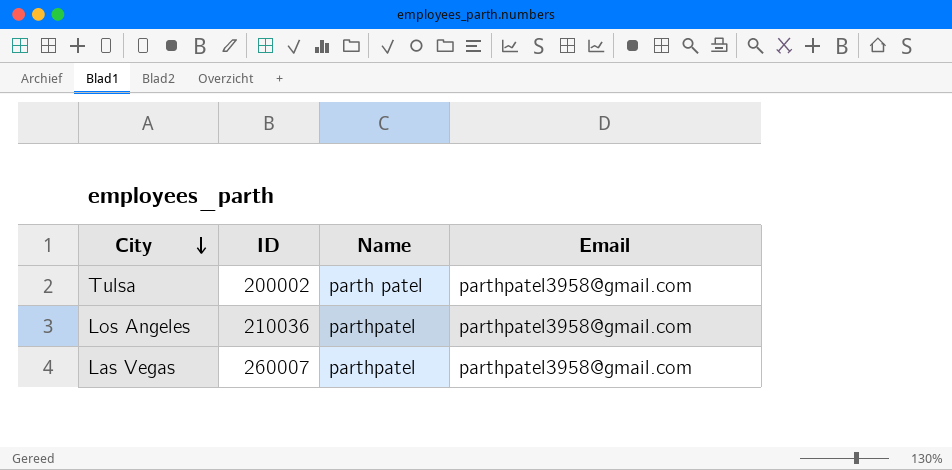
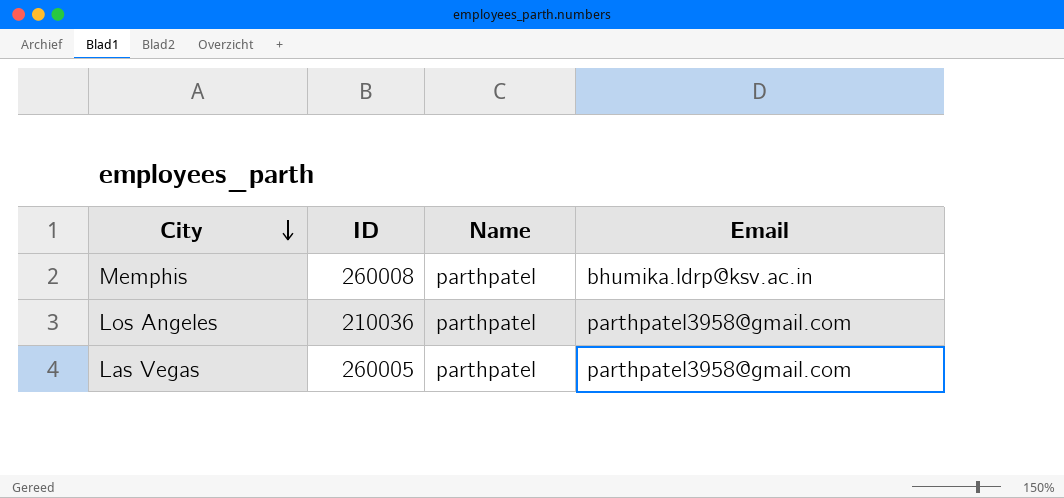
row Tulsa: 200002 | parth patel | parthpatel3958@gmail.com -> none
row Memphis: none -> 260008 | parthpatel | bhumika.ldrp@ksv.ac.in
Las Vegas | ID: 260007 -> 260005

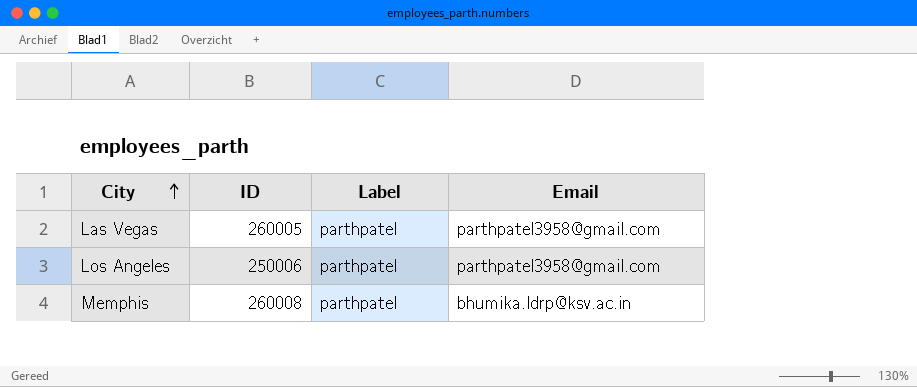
row order: City descending -> City ascending
column name: Name -> Label
Los Angeles | ID: 210036 -> 250006

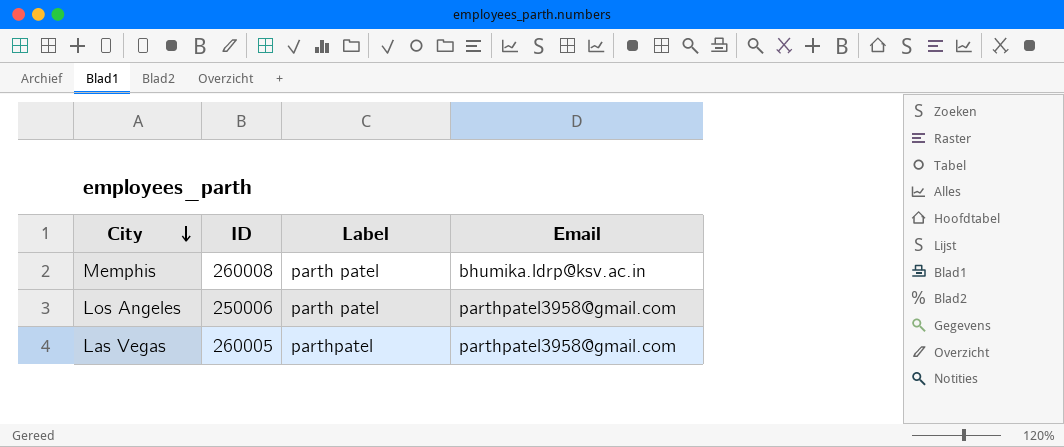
row order: City ascending -> City descending
Memphis | Label: parthpatel -> parth patel
Los Angeles | Label: parthpatel -> parth patel

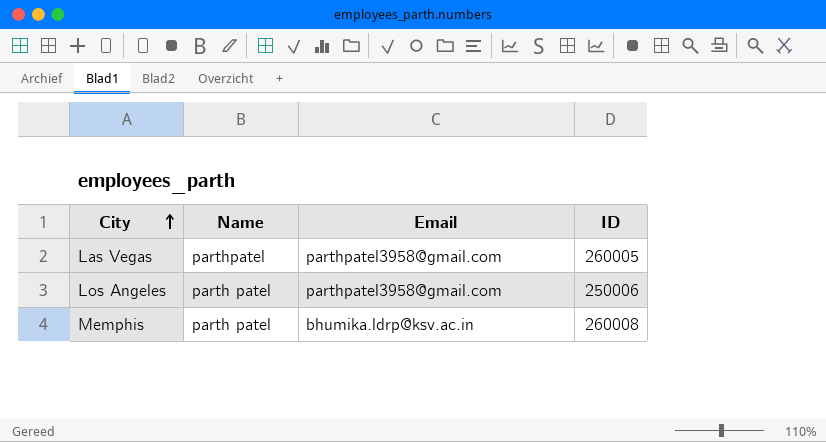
row order: City descending -> City ascending
column name: Label -> Name
column ID | position: 2 -> 4

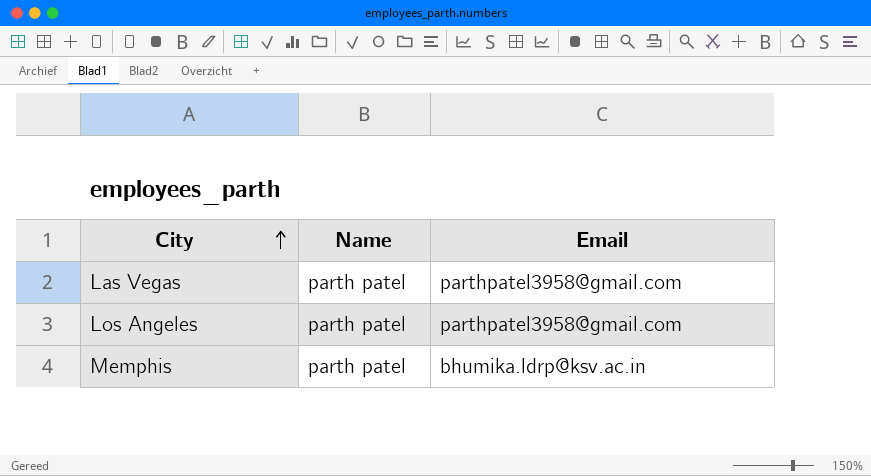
column ID | position: 4 -> none
Las Vegas | Name: parthpatel -> parth patel

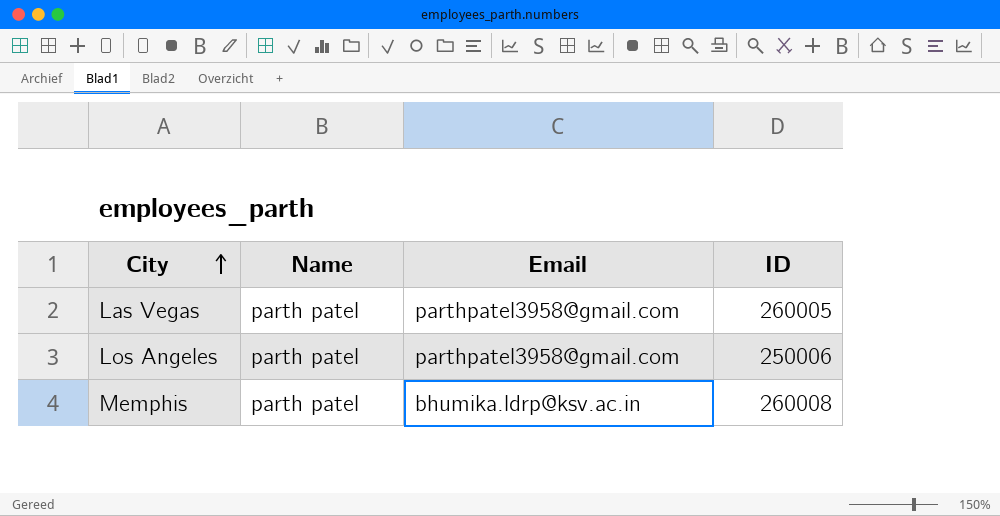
column ID | position: none -> 4

